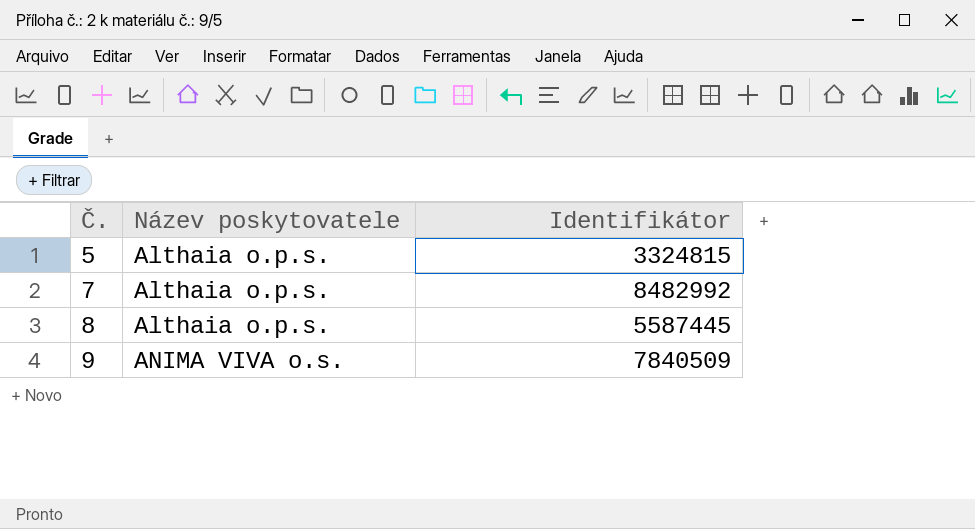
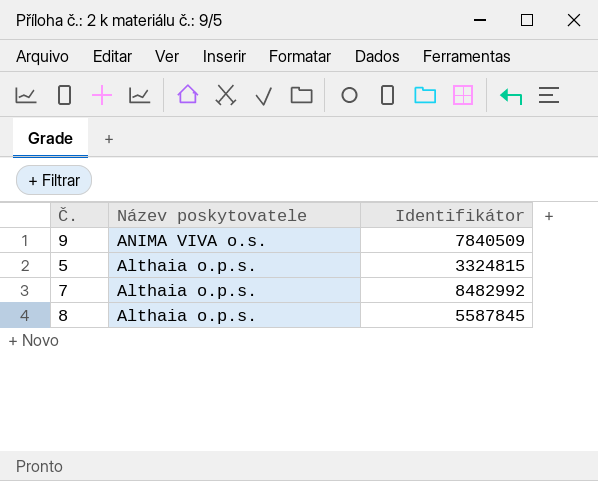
row order: Č. ascending -> Název poskytovatele descending
8 | Identifikátor: 5587445 -> 5587845

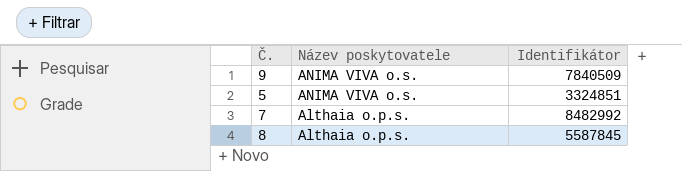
5 | Název poskytovatele: Althaia o.p.s. -> ANIMA VIVA o.s.
5 | Identifikátor: 3324815 -> 3324851

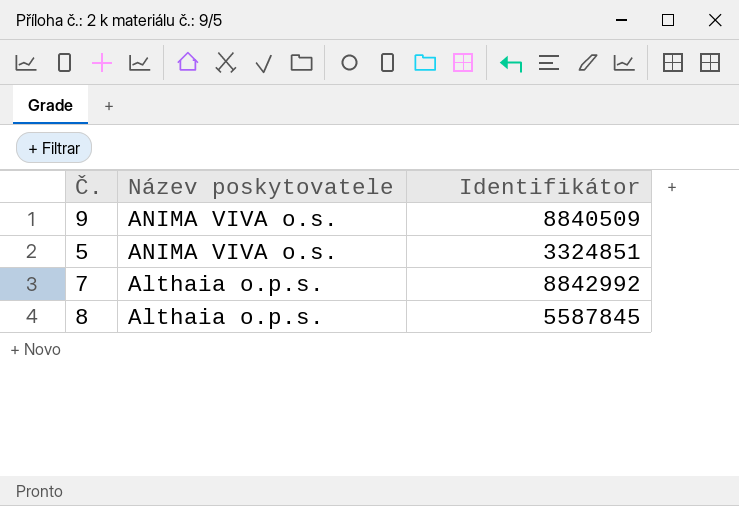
9 | Identifikátor: 7840509 -> 8840509
7 | Identifikátor: 8482992 -> 8842992

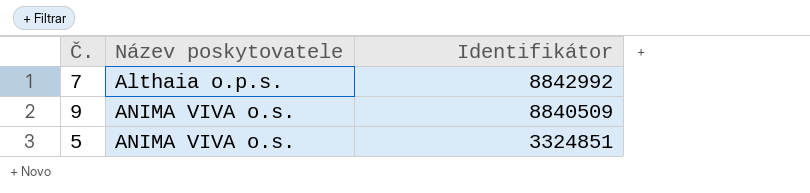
row order: Název poskytovatele descending -> Název poskytovatele ascending
row 8: Althaia o.p.s. | 5587845 -> none

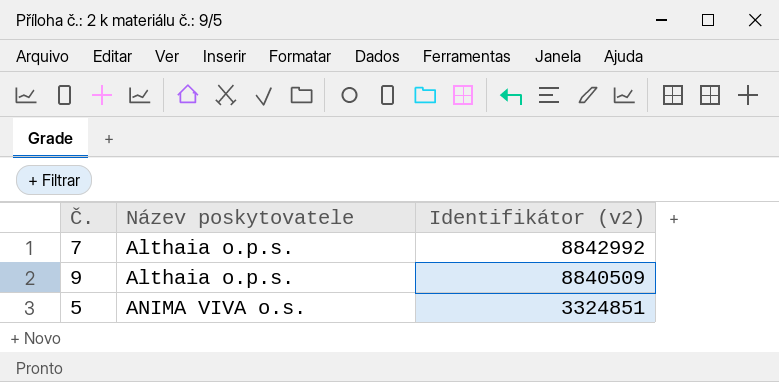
column name: Identifikátor -> Identifikátor (v2)
9 | Název poskytovatele: ANIMA VIVA o.s. -> Althaia o.p.s.

